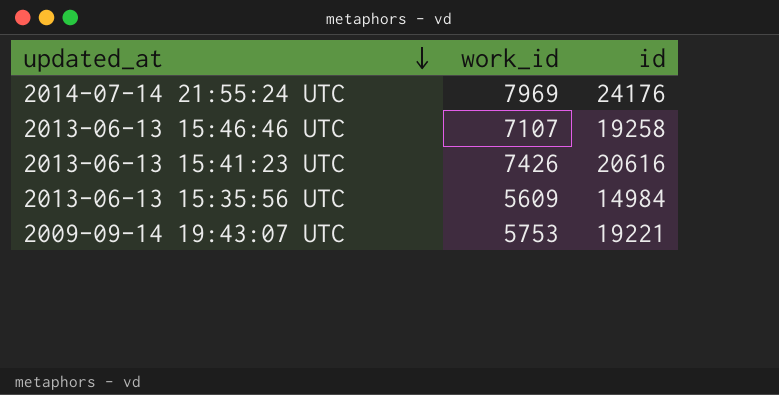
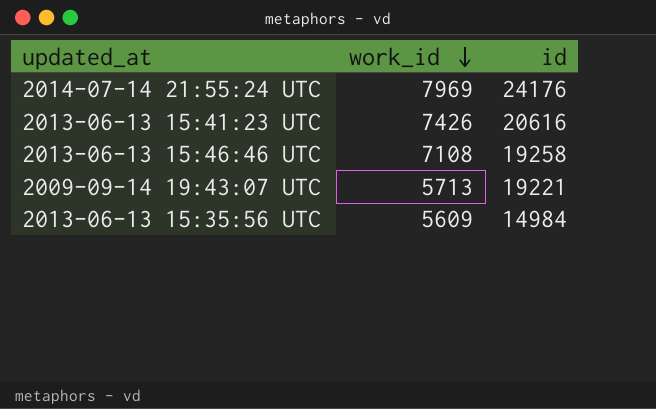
row order: updated_at descending -> work_id descending
2013-06-13 15:46:46 UTC | work_id: 7107 -> 7108
2009-09-14 19:43:07 UTC | work_id: 5753 -> 5713

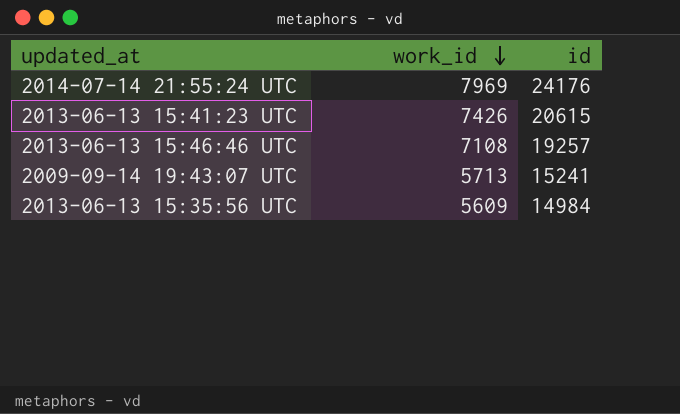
2013-06-13 15:41:23 UTC | id: 20616 -> 20615
2013-06-13 15:46:46 UTC | id: 19258 -> 19257
2009-09-14 19:43:07 UTC | id: 19221 -> 15241

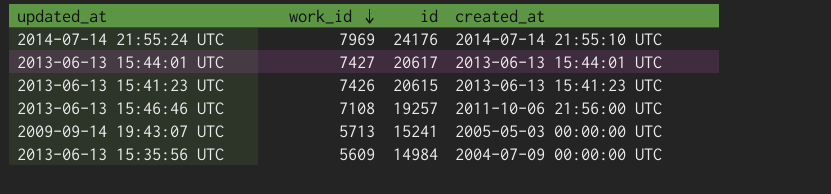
column created_at | position: none -> 4
row 2013-06-13 15:44:01 UTC: none -> 7427 | 20617 | 2013-06-13 15:44:01 UTC

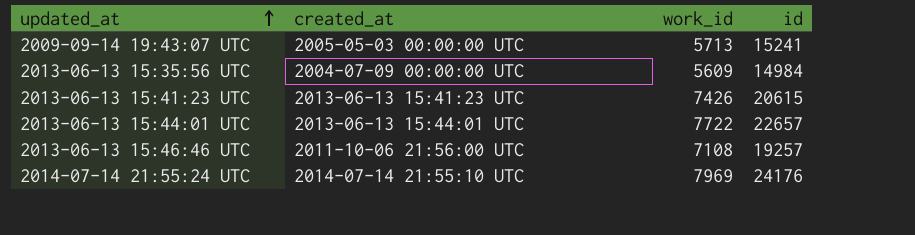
row order: work_id descending -> updated_at ascending
column created_at | position: 4 -> 2
2013-06-13 15:44:01 UTC | work_id: 7427 -> 7722
2013-06-13 15:44:01 UTC | id: 20617 -> 22657

